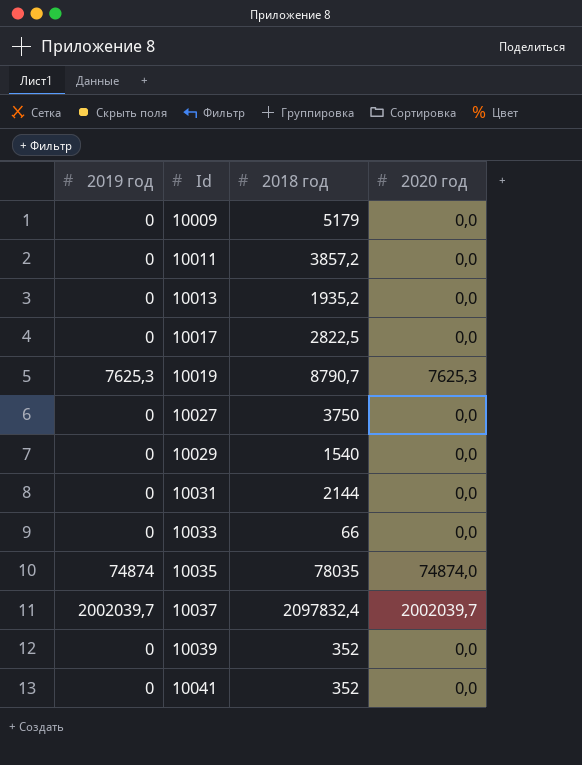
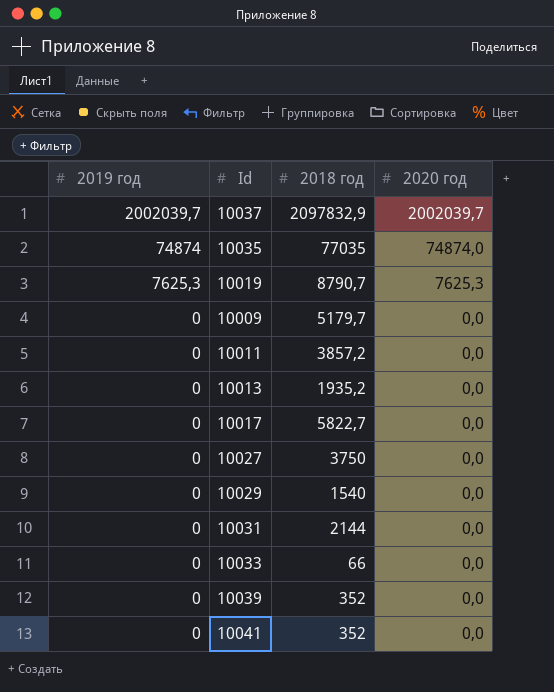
row order: Id ascending -> 2019 год descending
10037 | 2018 год: 2097832,4 -> 2097832,9
10035 | 2018 год: 78035 -> 77035
10009 | 2018 год: 5179 -> 5179,7
10017 | 2018 год: 2822,5 -> 5822,7

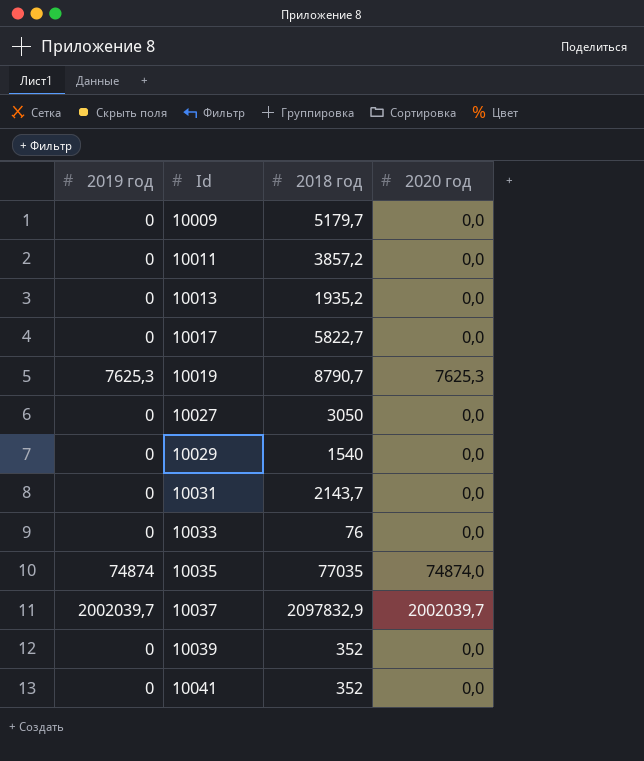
row order: 2019 год descending -> Id ascending
10027 | 2018 год: 3750 -> 3050
10031 | 2018 год: 2144 -> 2143,7
10033 | 2018 год: 66 -> 76

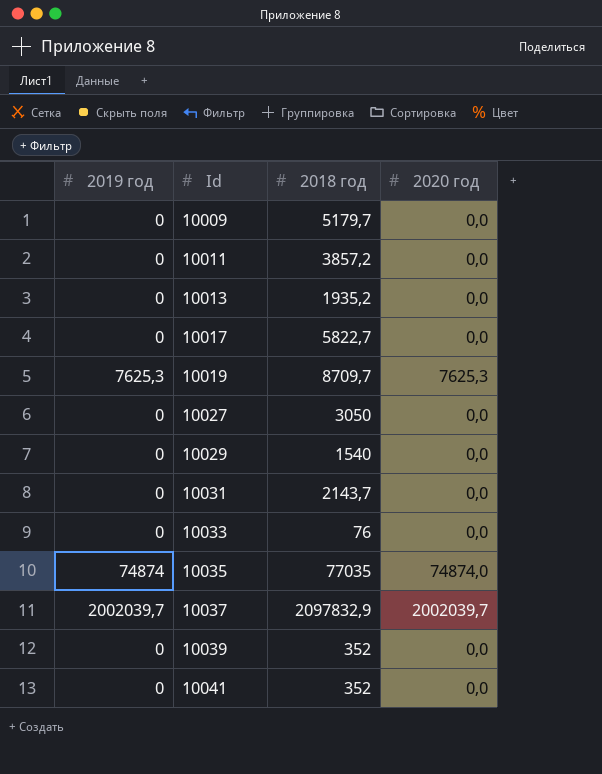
10019 | 2018 год: 8790,7 -> 8709,7

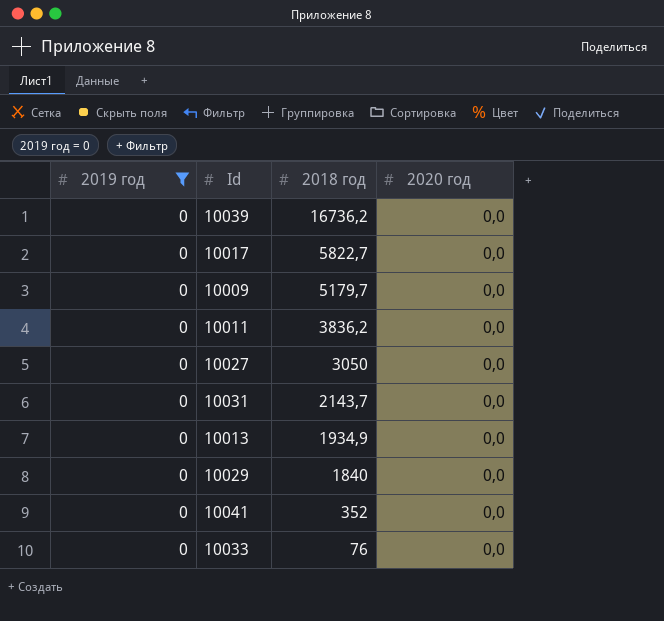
filter: none -> 2019 год = 0
row order: Id ascending -> 2018 год descending
10039 | 2018 год: 352 -> 16736,2
10011 | 2018 год: 3857,2 -> 3836,2
10013 | 2018 год: 1935,2 -> 1934,9
10029 | 2018 год: 1540 -> 1840

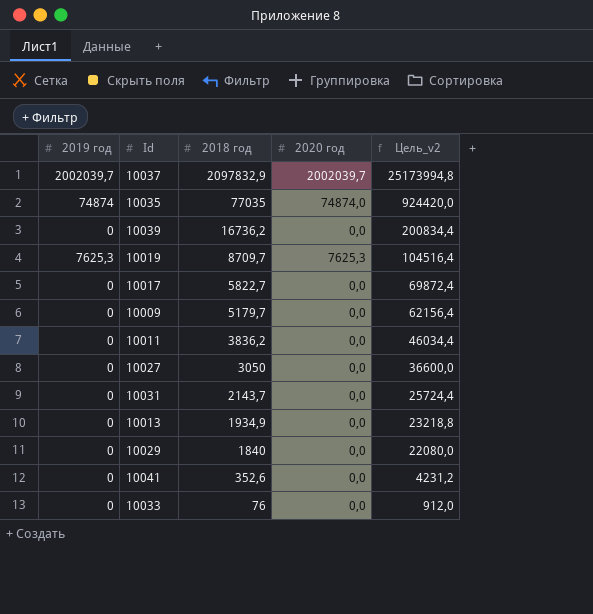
filter: 2019 год = 0 -> none
column Цель_v2 | formula: none -> [2018 год] * 12
10041 | 2018 год: 352 -> 352,6

